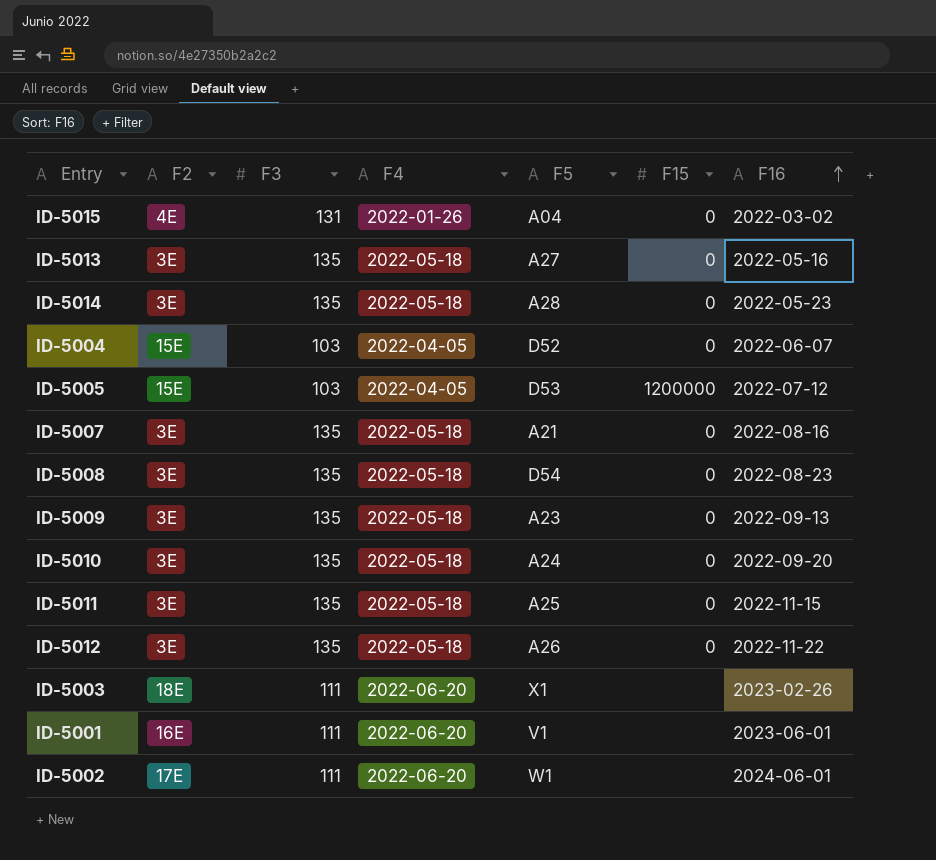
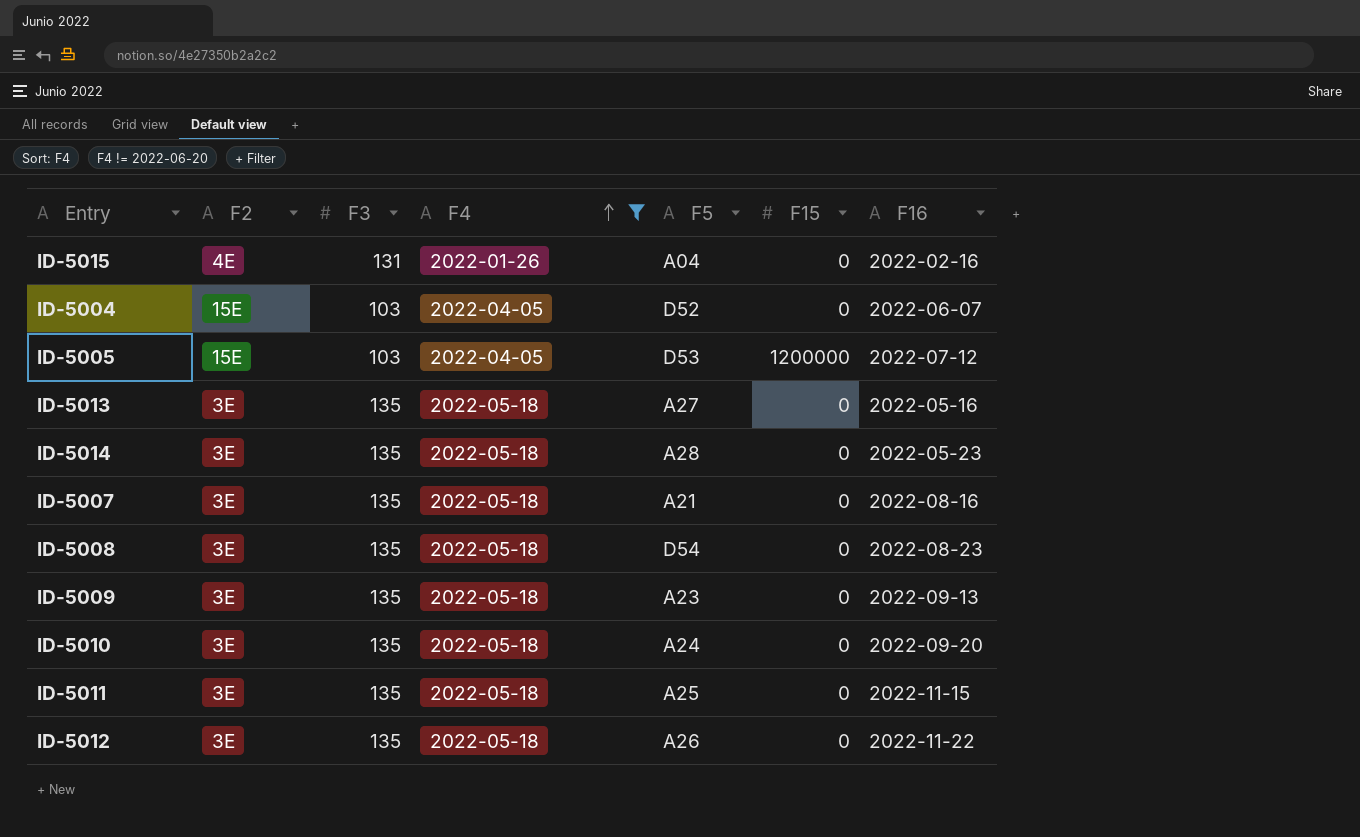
filter: none -> F4 != 2022-06-20
row order: F16 ascending -> F4 ascending
ID-5015 | F16: 2022-03-02 -> 2022-02-16

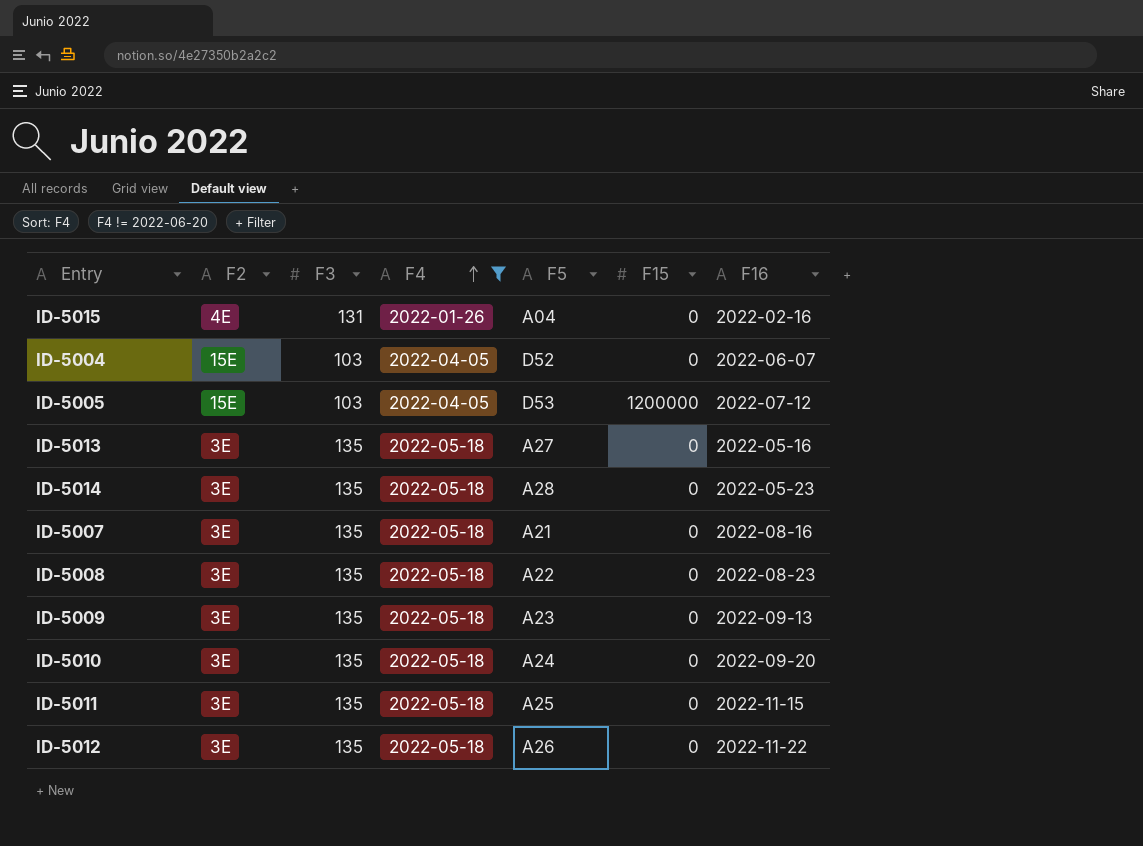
ID-5008 | F5: D54 -> A22

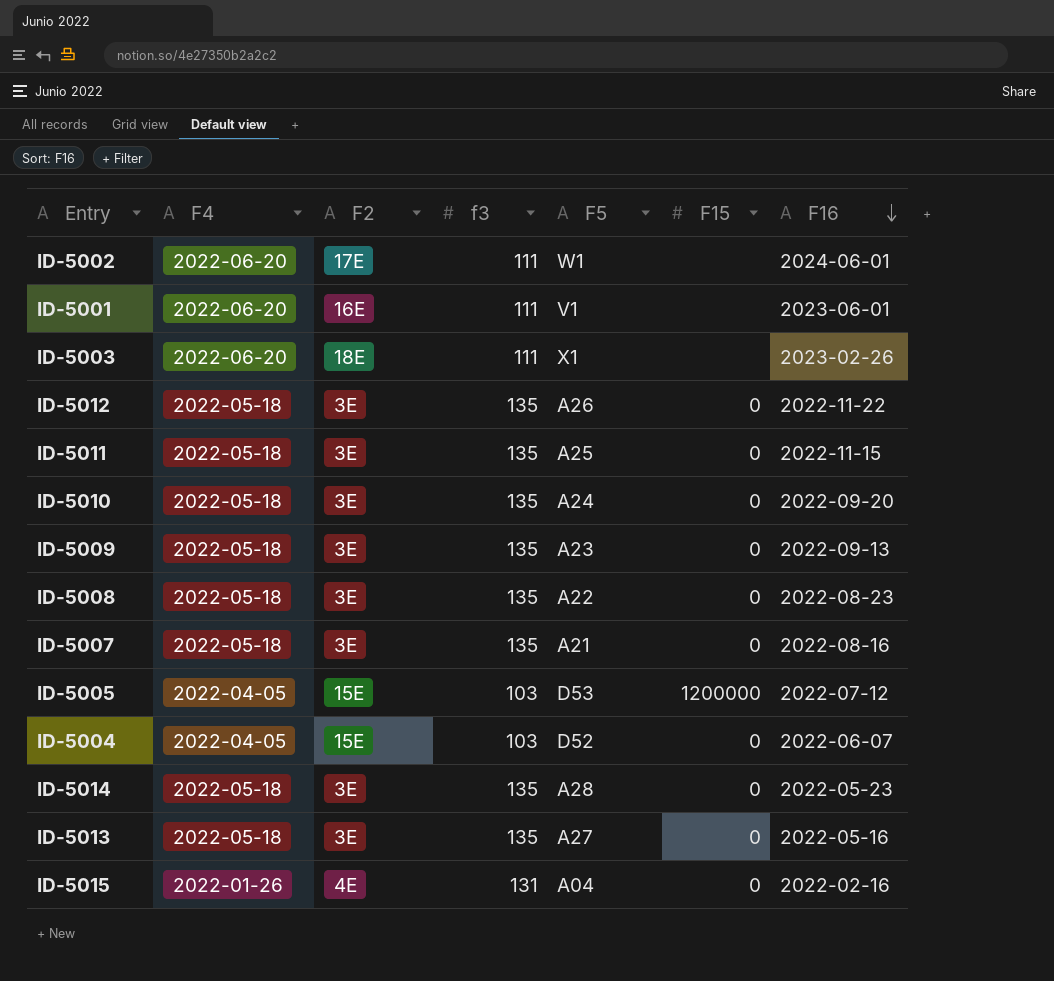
filter: F4 != 2022-06-20 -> none
row order: F4 ascending -> F16 descending
column F4 | position: 4 -> 2
column name: F3 -> f3

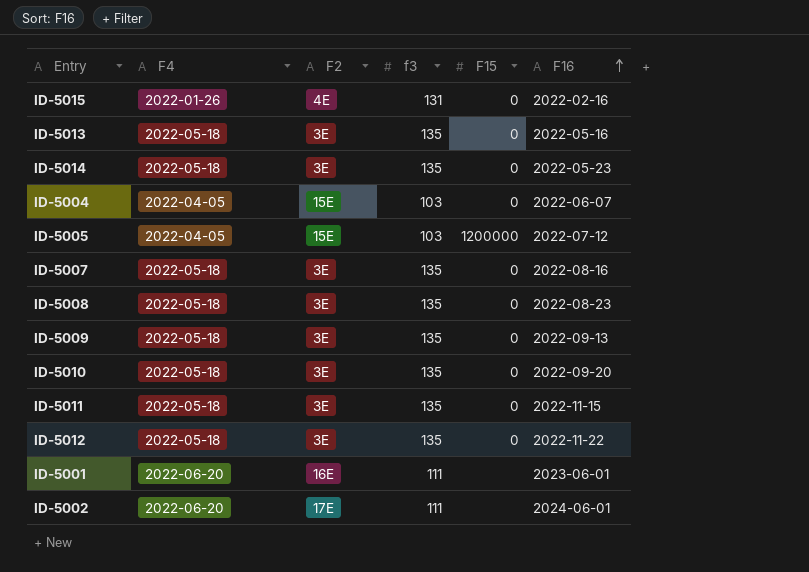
row order: F16 descending -> F16 ascending
column F5 | position: 5 -> none
row ID-5003: 2022-06-20 | 18E | 111 | X1 | none | 2023-02-26 -> none

